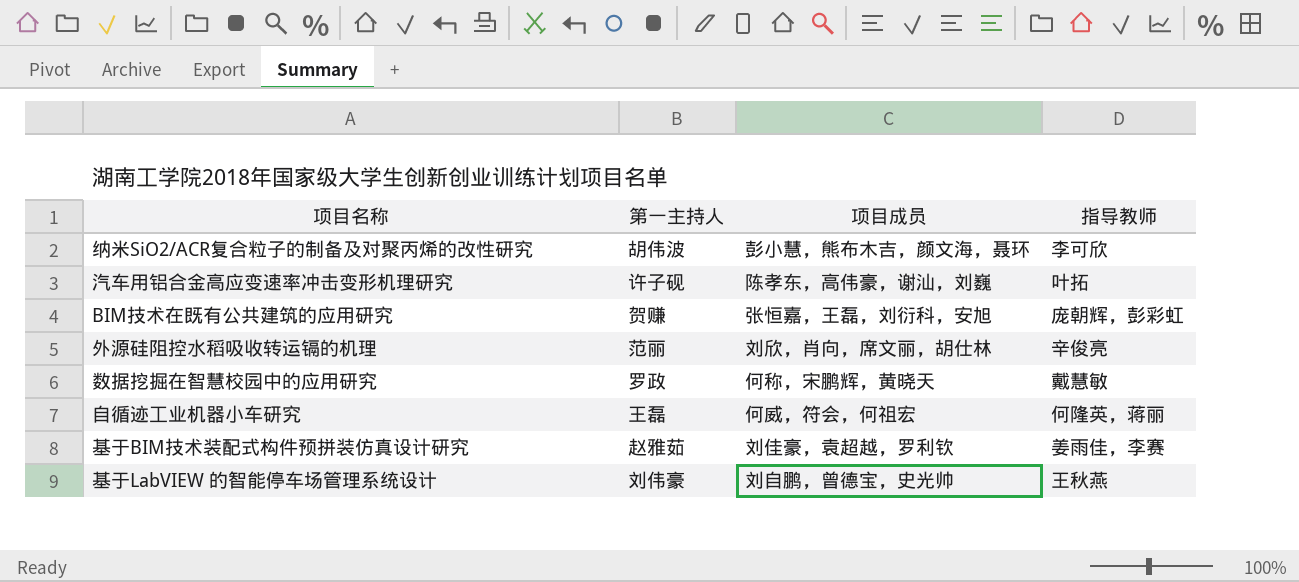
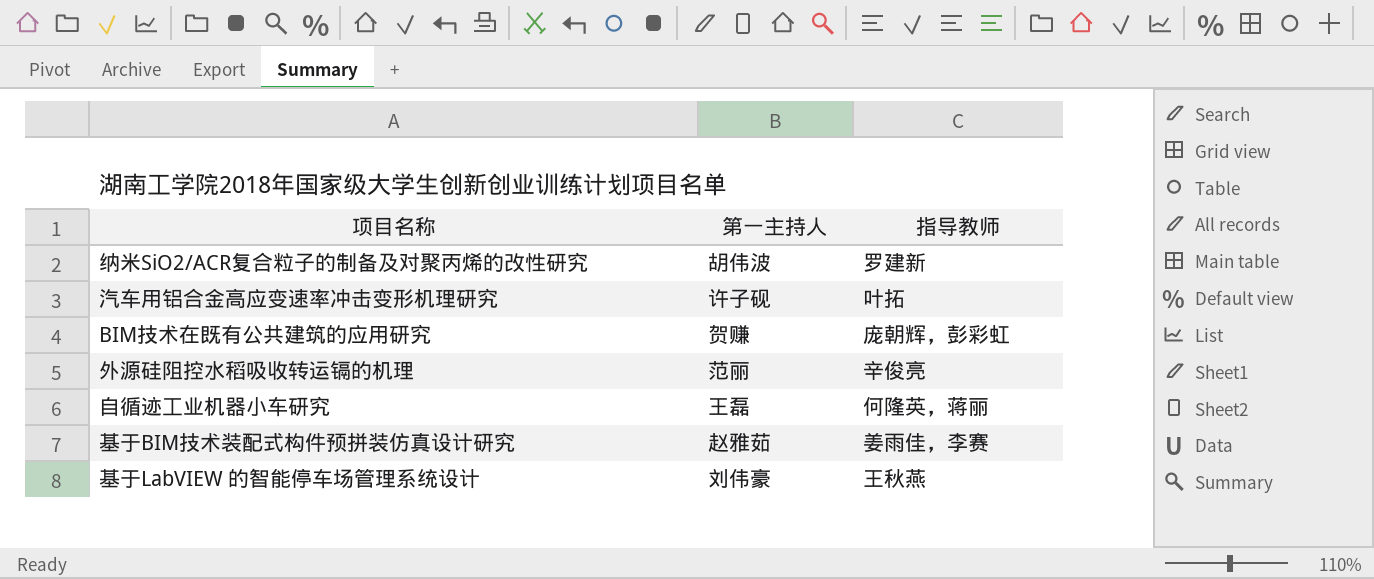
column 项目成员 | position: 3 -> none
row 数据挖掘在智慧校园中的应用研究: 罗政 | 何称，宋鹏辉，黄晓天 | 戴慧敏 -> none
纳米SiO2/ACR复合粒子的制备及对聚丙烯的改性研究 | 指导教师: 李可欣 -> 罗建新

